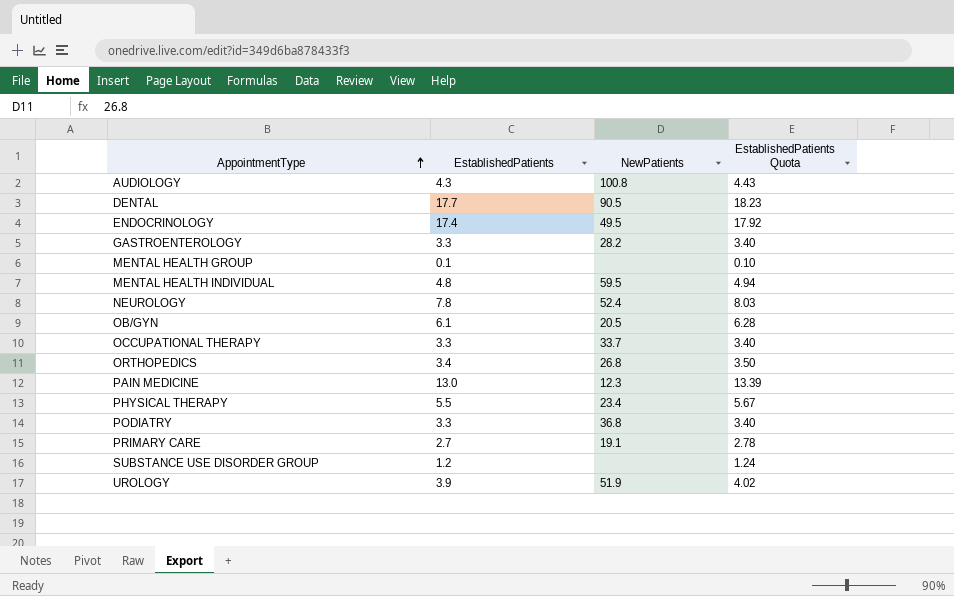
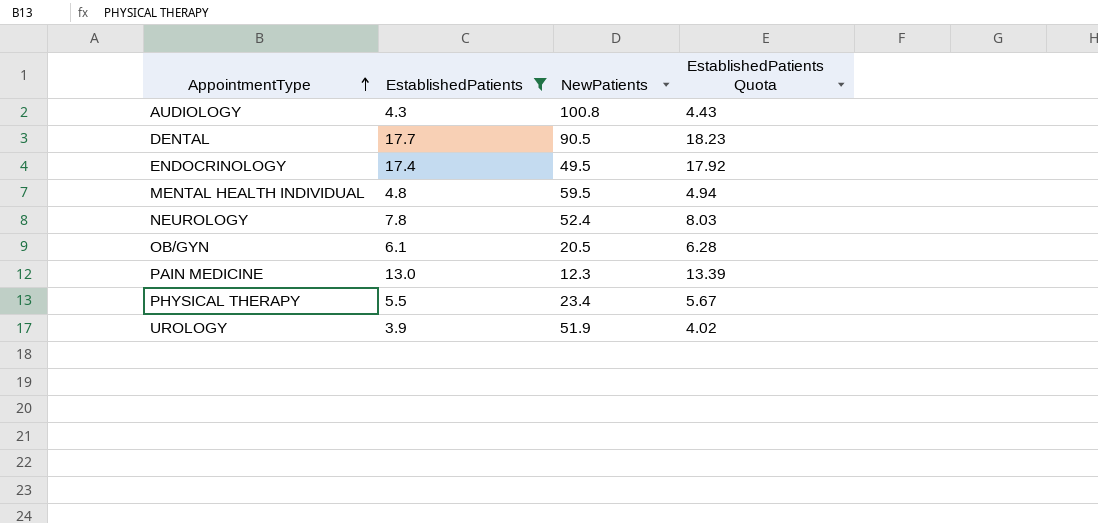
filter: none -> EstablishedPatients >= 3.9

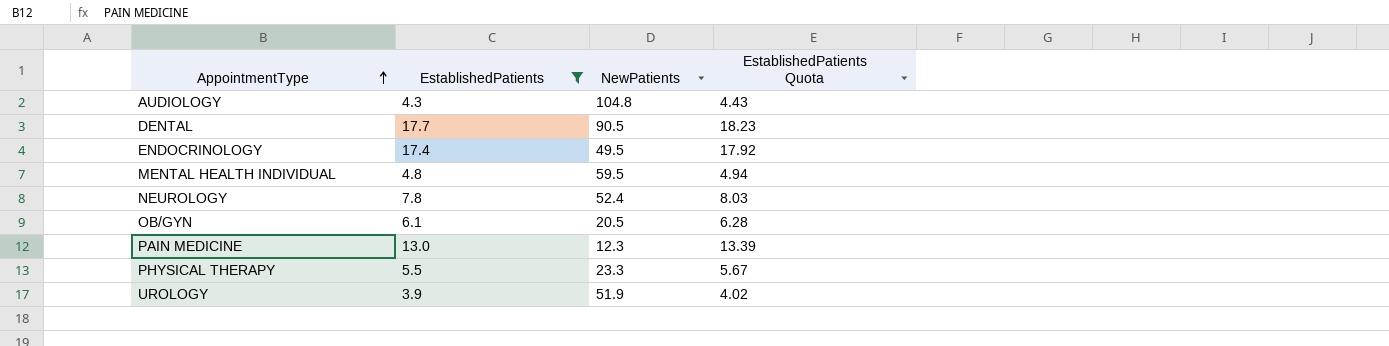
AUDIOLOGY | NewPatients: 100.8 -> 104.8
PHYSICAL THERAPY | NewPatients: 23.4 -> 23.3

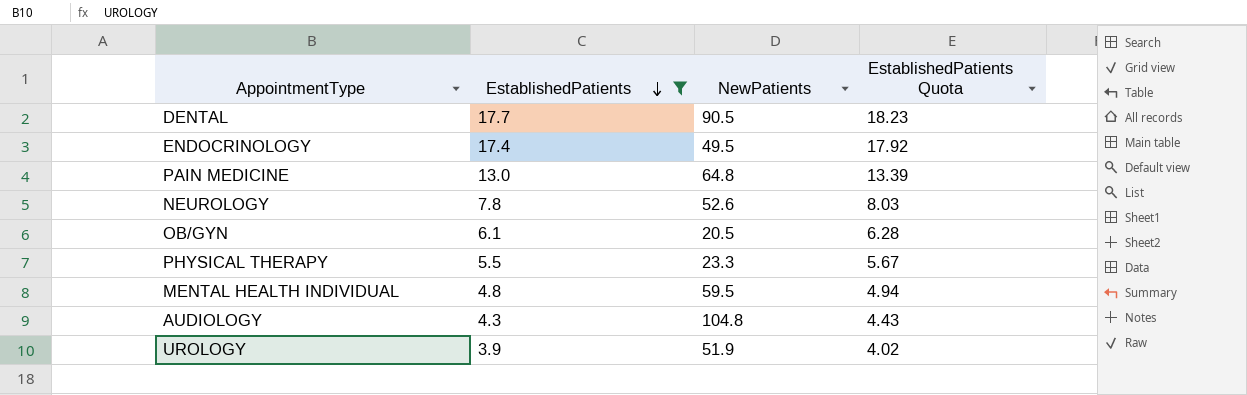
row order: AppointmentType ascending -> EstablishedPatients descending
PAIN MEDICINE | NewPatients: 12.3 -> 64.8
NEUROLOGY | NewPatients: 52.4 -> 52.6

